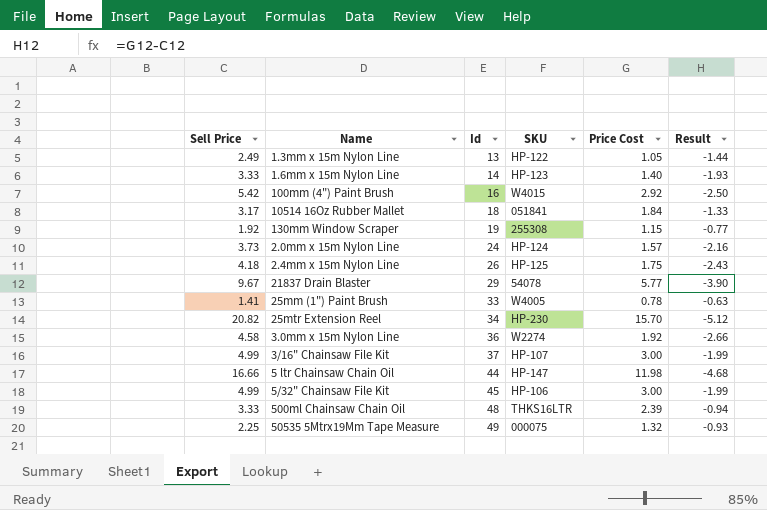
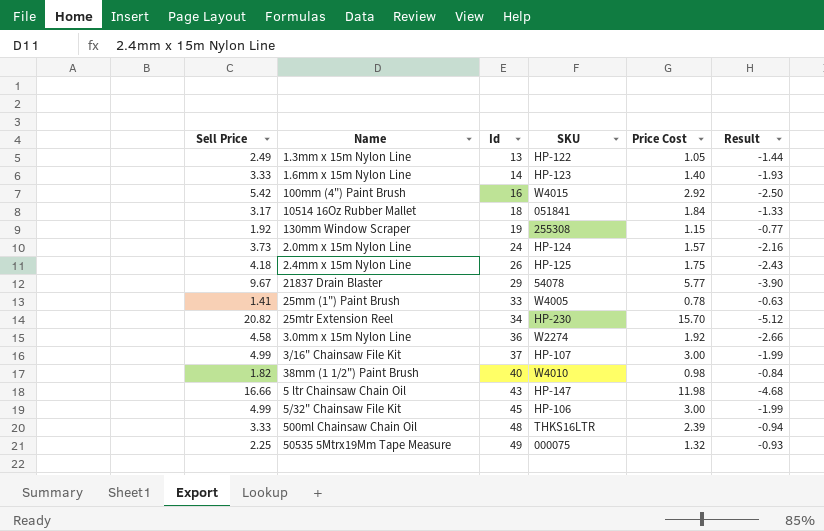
row 38mm (1 1/2") Paint Brush: none -> 1.82 | 40 | W4010 | 0.98 | -0.84
5 ltr Chainsaw Chain Oil | Id: 44 -> 43

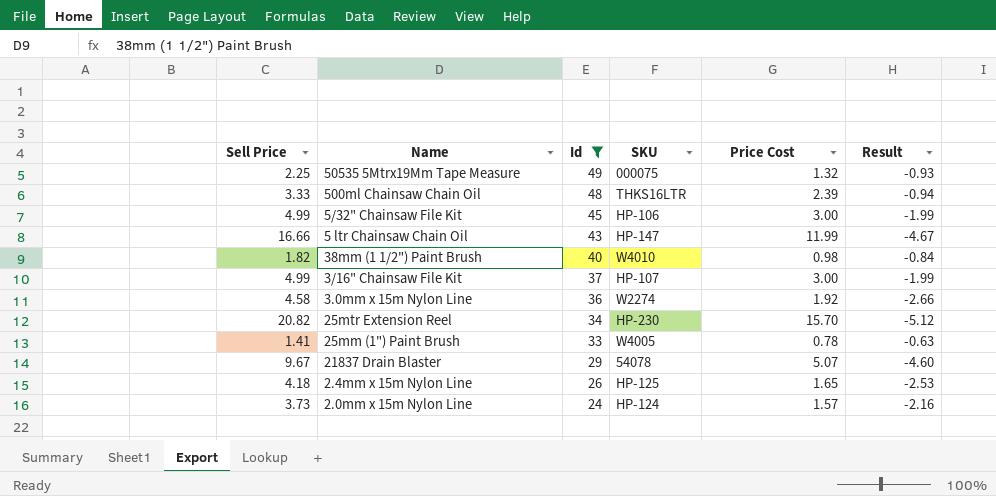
filter: none -> Id >= 24
row order: Id ascending -> Id descending
5 ltr Chainsaw Chain Oil | Price Cost: 11.98 -> 11.99
5 ltr Chainsaw Chain Oil | Result: -4.68 -> -4.67
21837 Drain Blaster | Price Cost: 5.77 -> 5.07
21837 Drain Blaster | Result: -3.90 -> -4.60
2.4mm x 15m Nylon Line | Price Cost: 1.75 -> 1.65
2.4mm x 15m Nylon Line | Result: -2.43 -> -2.53

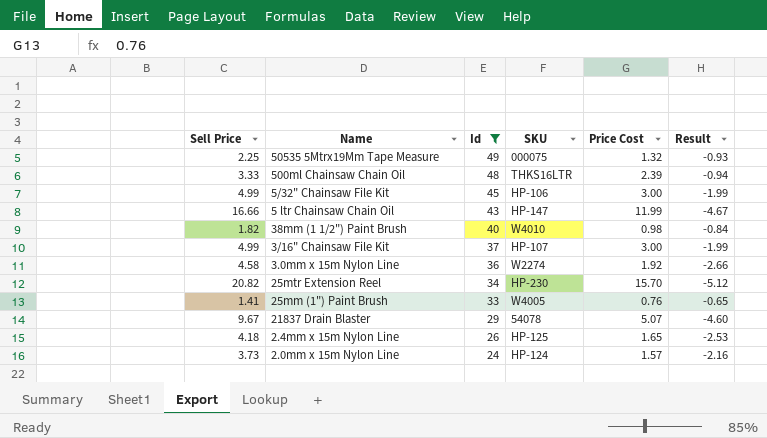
25mm (1") Paint Brush | Price Cost: 0.78 -> 0.76
25mm (1") Paint Brush | Result: -0.63 -> -0.65

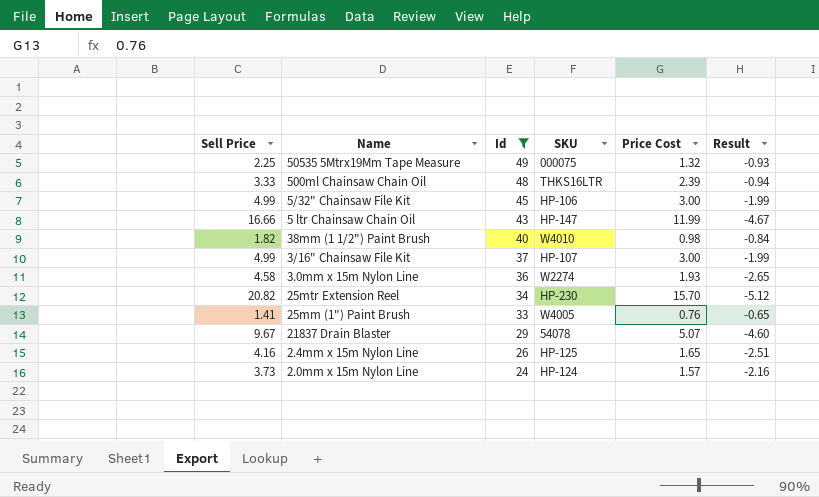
3.0mm x 15m Nylon Line | Price Cost: 1.92 -> 1.93
3.0mm x 15m Nylon Line | Result: -2.66 -> -2.65
2.4mm x 15m Nylon Line | Sell Price: 4.18 -> 4.16
2.4mm x 15m Nylon Line | Result: -2.53 -> -2.51

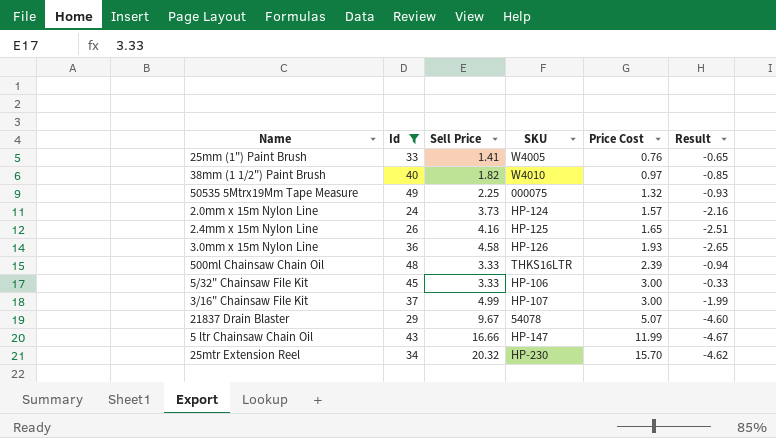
row order: Id descending -> Price Cost ascending
column Sell Price | position: 1 -> 3
38mm (1 1/2") Paint Brush | Price Cost: 0.98 -> 0.97
38mm (1 1/2") Paint Brush | Result: -0.84 -> -0.85
3.0mm x 15m Nylon Line | SKU: W2274 -> HP-126
5/32" Chainsaw File Kit | Sell Price: 4.99 -> 3.33
5/32" Chainsaw File Kit | Result: -1.99 -> -0.33
25mtr Extension Reel | Sell Price: 20.82 -> 20.32
25mtr Extension Reel | Result: -5.12 -> -4.62

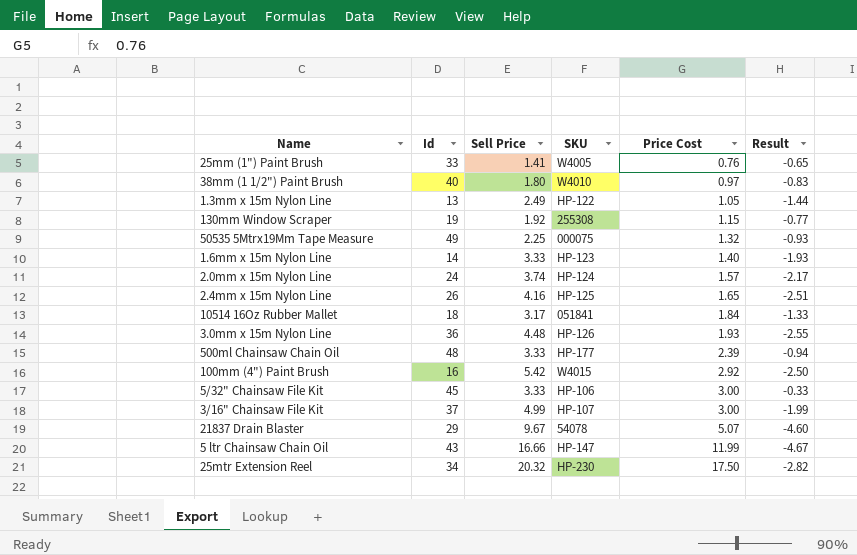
filter: Id >= 24 -> none
38mm (1 1/2") Paint Brush | Sell Price: 1.82 -> 1.80
38mm (1 1/2") Paint Brush | Result: -0.85 -> -0.83
2.0mm x 15m Nylon Line | Sell Price: 3.73 -> 3.74
2.0mm x 15m Nylon Line | Result: -2.16 -> -2.17
3.0mm x 15m Nylon Line | Sell Price: 4.58 -> 4.48
3.0mm x 15m Nylon Line | Result: -2.65 -> -2.55
500ml Chainsaw Chain Oil | SKU: THKS16LTR -> HP-177
25mtr Extension Reel | Price Cost: 15.70 -> 17.50
25mtr Extension Reel | Result: -4.62 -> -2.82

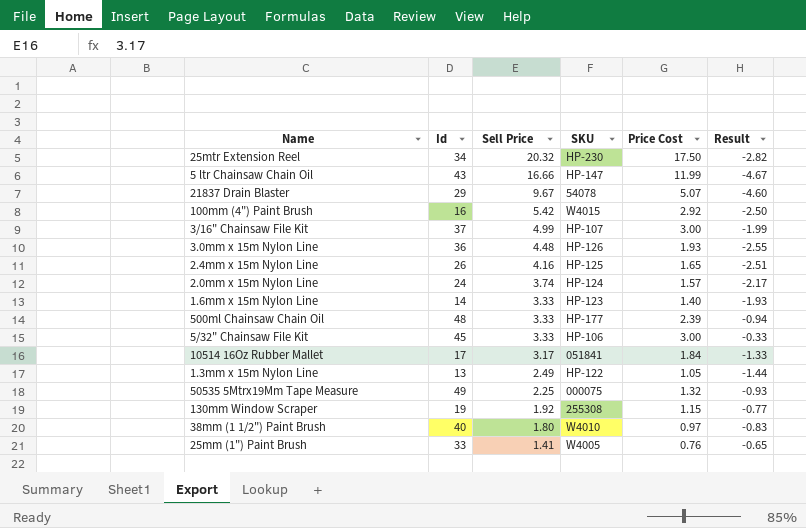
row order: Price Cost ascending -> Sell Price descending
10514 16Oz Rubber Mallet | Id: 18 -> 17

